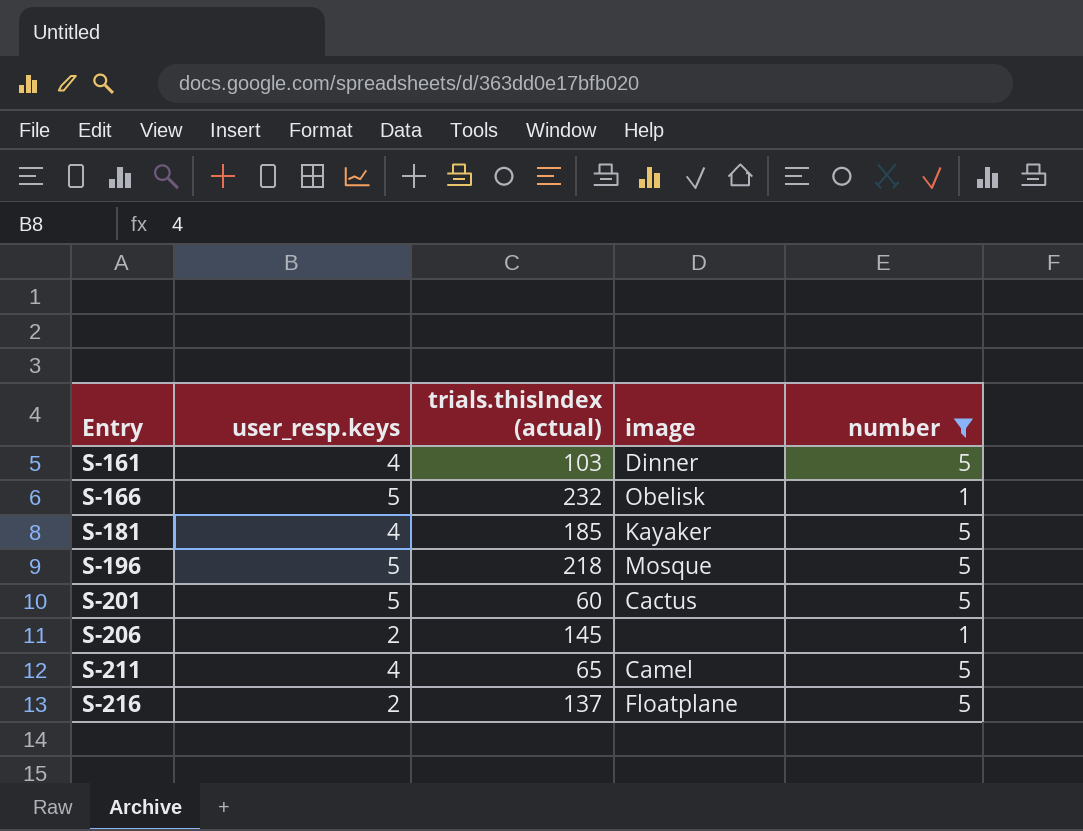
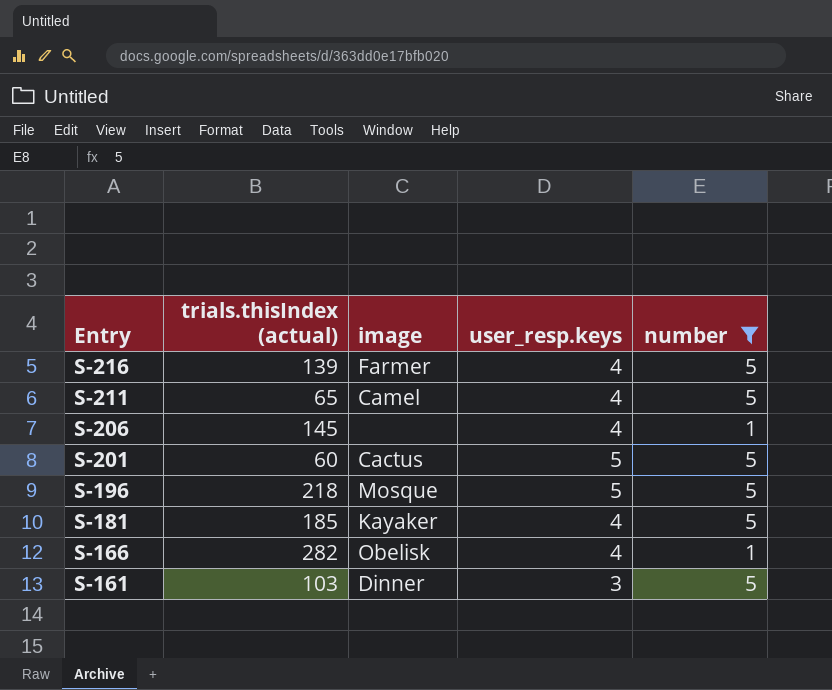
row order: Entry ascending -> Entry descending
column user_resp.keys | position: 2 -> 4
S-216 | trials.thisIndex (actual): 137 -> 139
S-216 | image: Floatplane -> Farmer
S-216 | user_resp.keys: 2 -> 4
S-206 | user_resp.keys: 2 -> 4
S-166 | trials.thisIndex (actual): 232 -> 282
S-166 | user_resp.keys: 5 -> 4
S-161 | user_resp.keys: 4 -> 3

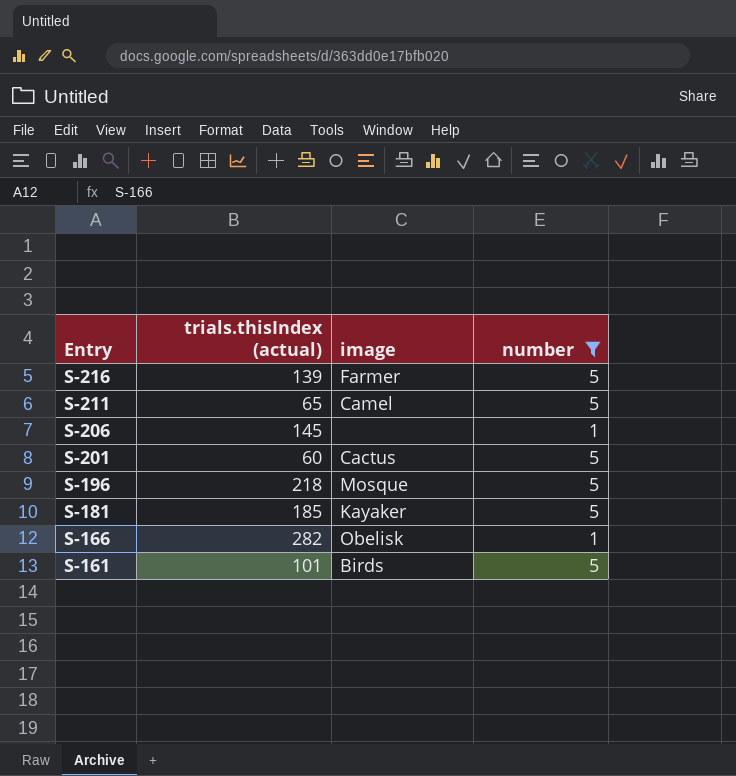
column user_resp.keys | position: 4 -> none
S-161 | trials.thisIndex (actual): 103 -> 101
S-161 | image: Dinner -> Birds

